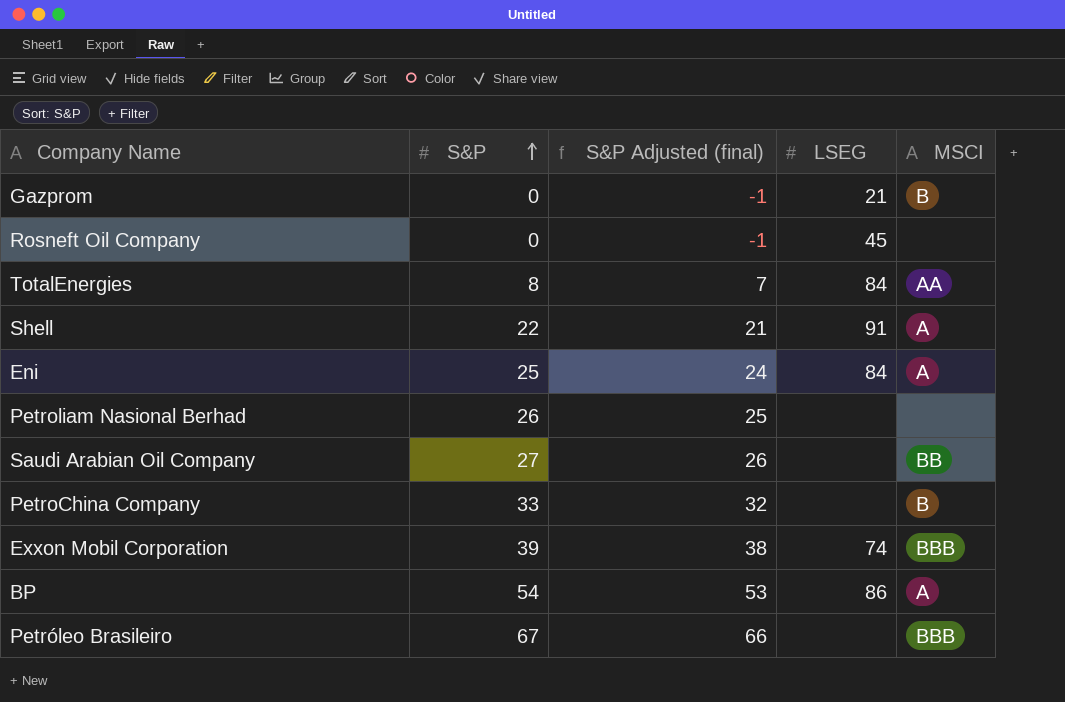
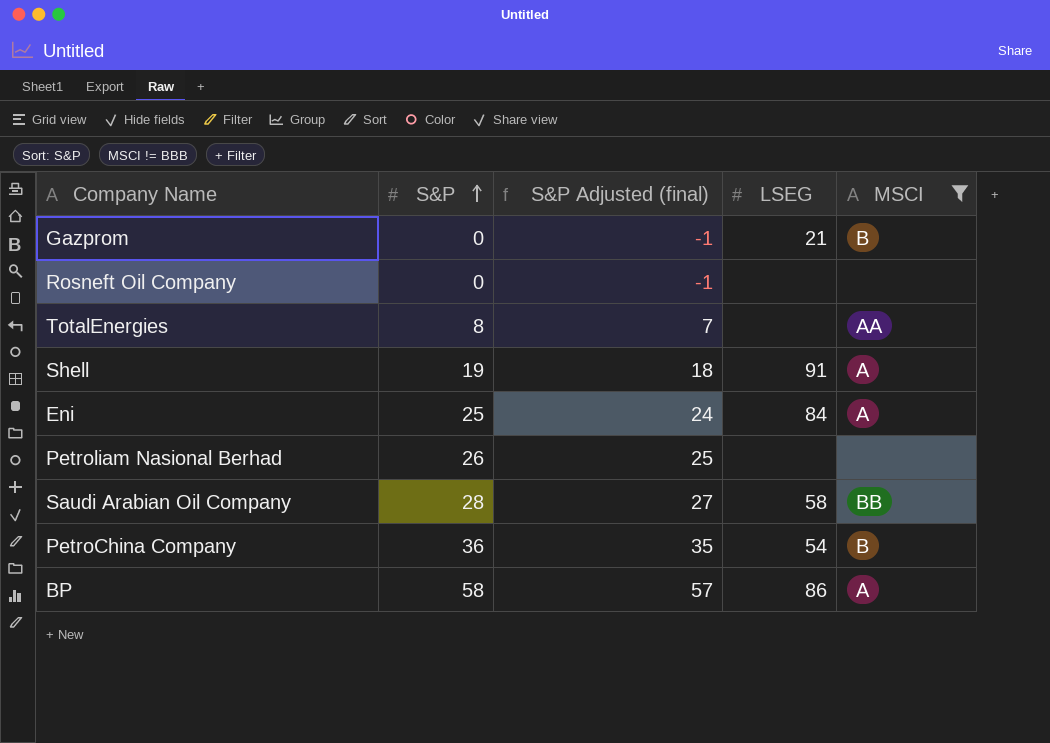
filter: none -> MSCI != BBB
Rosneft Oil Company | LSEG: 45 -> none
TotalEnergies | LSEG: 84 -> none
Shell | S&P: 22 -> 19
Shell | S&P Adjusted (final): 21 -> 18
Saudi Arabian Oil Company | S&P: 27 -> 28
Saudi Arabian Oil Company | S&P Adjusted (final): 26 -> 27
Saudi Arabian Oil Company | LSEG: none -> 58
PetroChina Company | S&P: 33 -> 36
PetroChina Company | S&P Adjusted (final): 32 -> 35
PetroChina Company | LSEG: none -> 54
BP | S&P: 54 -> 58
BP | S&P Adjusted (final): 53 -> 57

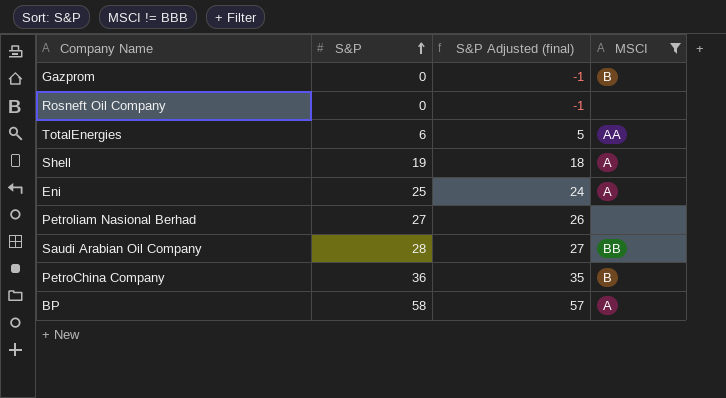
column LSEG | position: 4 -> none
TotalEnergies | S&P: 8 -> 6
TotalEnergies | S&P Adjusted (final): 7 -> 5
Petroliam Nasional Berhad | S&P: 26 -> 27
Petroliam Nasional Berhad | S&P Adjusted (final): 25 -> 26

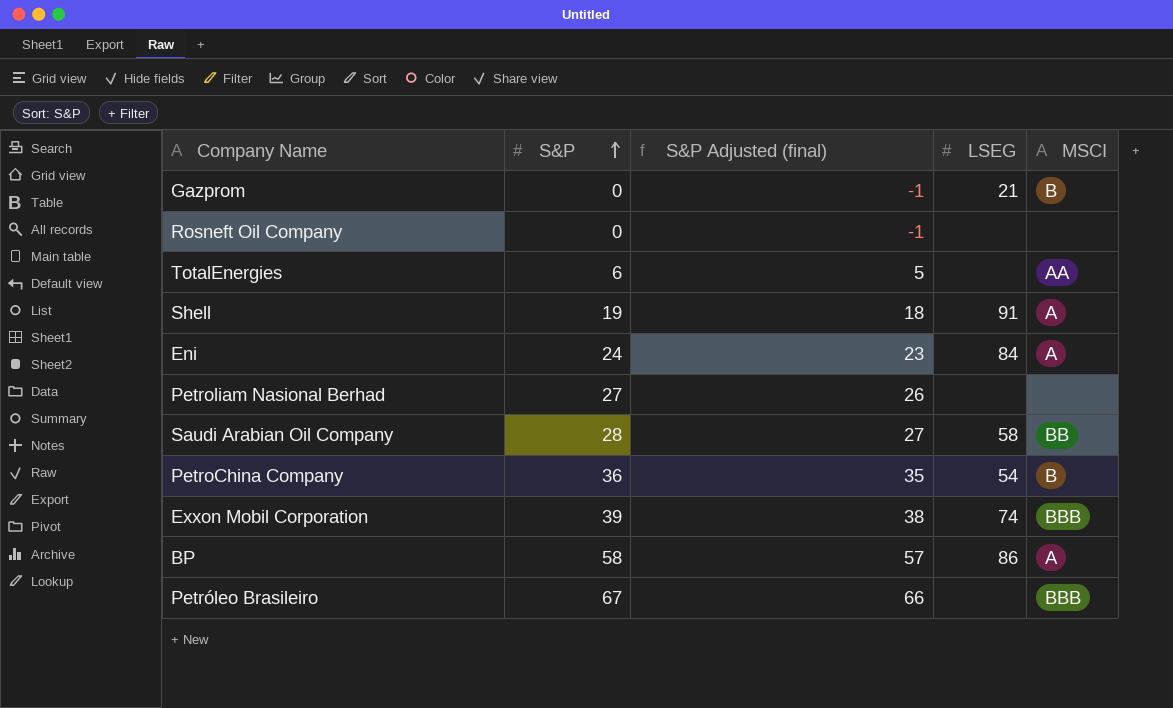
filter: MSCI != BBB -> none
column LSEG | position: none -> 4
Eni | S&P: 25 -> 24
Eni | S&P Adjusted (final): 24 -> 23

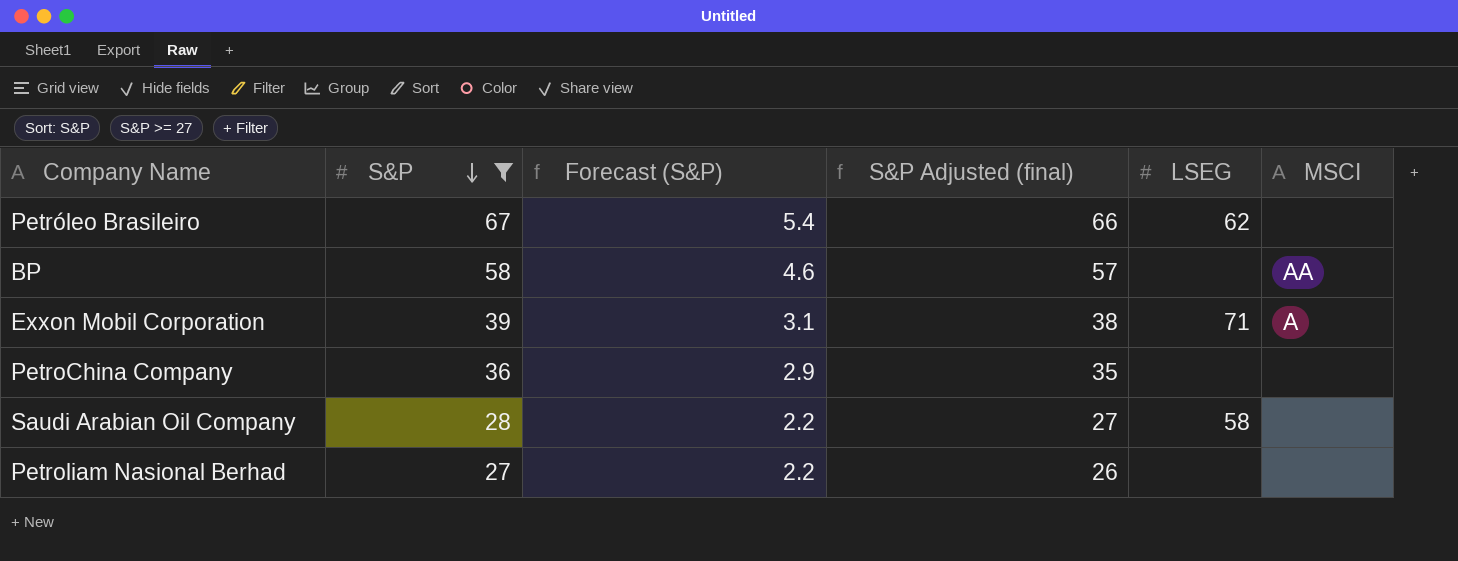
filter: none -> S&P >= 27
row order: S&P ascending -> S&P descending
column Forecast (S&P) | formula: none -> [S&P] * 0.08
Petróleo Brasileiro | LSEG: none -> 62
Petróleo Brasileiro | MSCI: BBB -> none
BP | LSEG: 86 -> none
BP | MSCI: A -> AA
Exxon Mobil Corporation | LSEG: 74 -> 71
Exxon Mobil Corporation | MSCI: BBB -> A
PetroChina Company | LSEG: 54 -> none
PetroChina Company | MSCI: B -> none
Saudi Arabian Oil Company | MSCI: BB -> none

